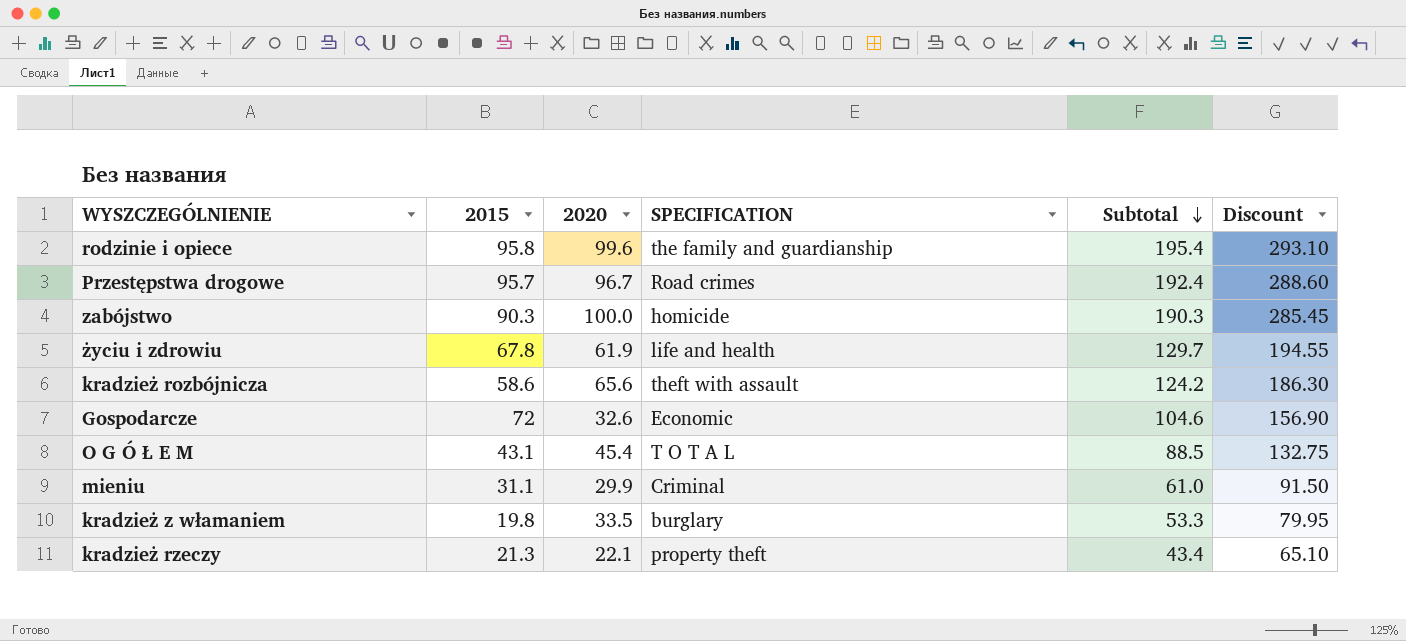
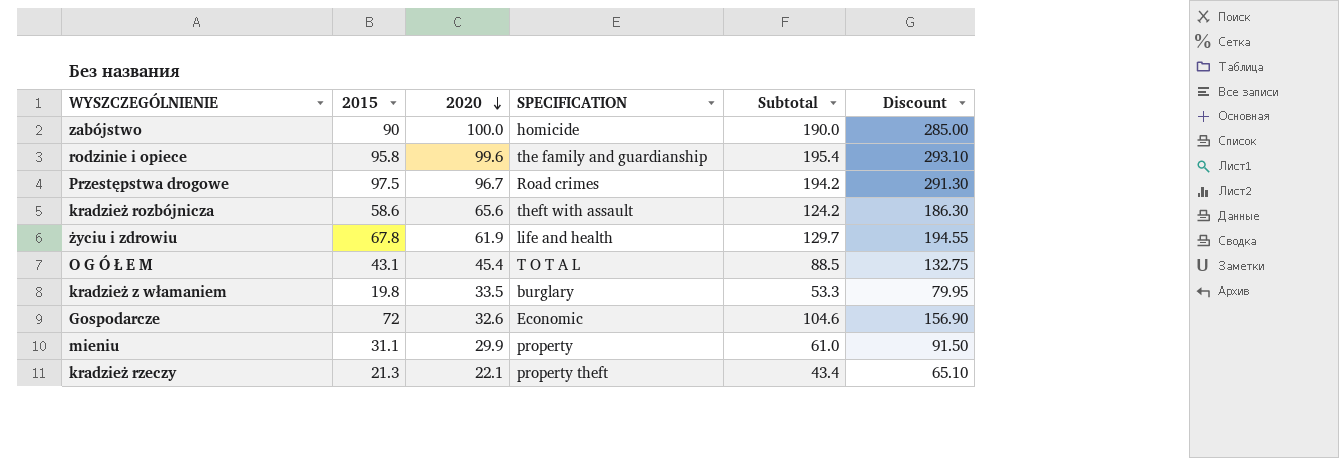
row order: Subtotal descending -> 2020 descending
zabójstwo | 2015: 90.3 -> 90
zabójstwo | Subtotal: 190.3 -> 190.0
zabójstwo | Discount: 285.45 -> 285.00
Przestępstwa drogowe | 2015: 95.7 -> 97.5
Przestępstwa drogowe | Subtotal: 192.4 -> 194.2
Przestępstwa drogowe | Discount: 288.60 -> 291.30
mieniu | SPECIFICATION: Criminal -> property

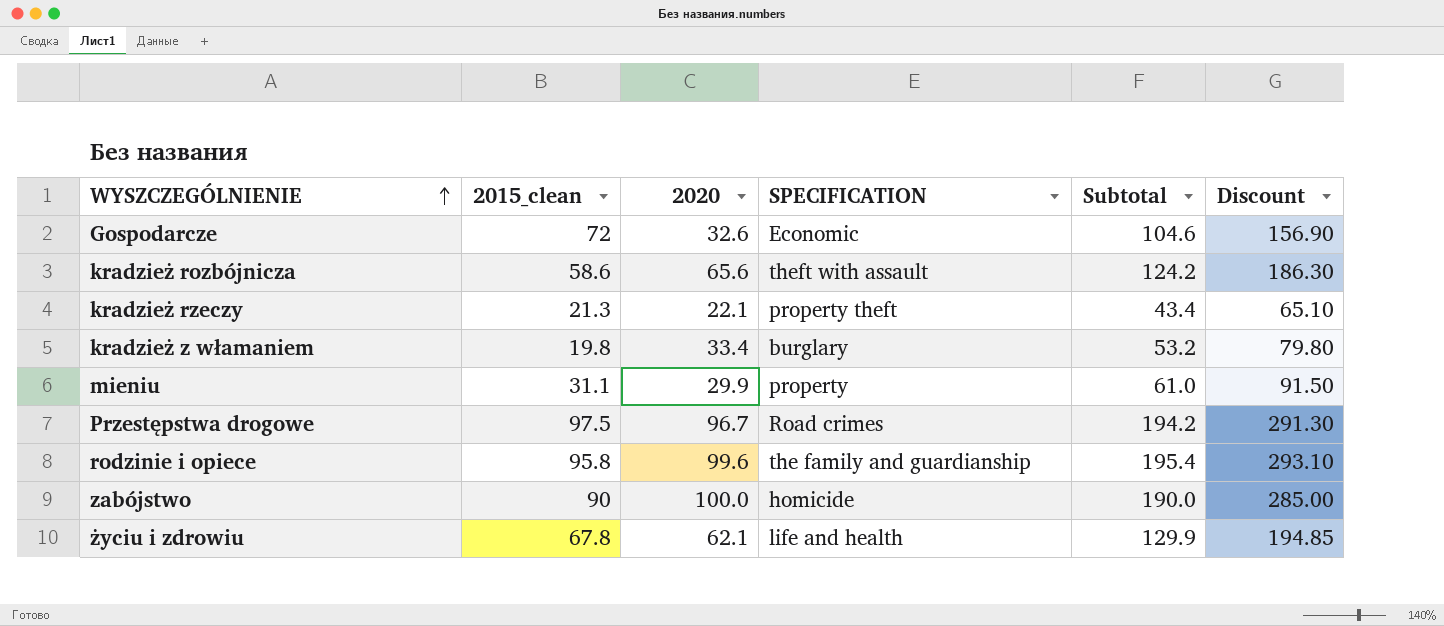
row order: 2020 descending -> WYSZCZEGÓLNIENIE ascending
column name: 2015 -> 2015_clean
row O G Ó Ł E M: 43.1 | 45.4 | T O T A L | 88.5 | 132.75 -> none
kradzież z włamaniem | 2020: 33.5 -> 33.4
kradzież z włamaniem | Subtotal: 53.3 -> 53.2
kradzież z włamaniem | Discount: 79.95 -> 79.80
życiu i zdrowiu | 2020: 61.9 -> 62.1
życiu i zdrowiu | Subtotal: 129.7 -> 129.9
życiu i zdrowiu | Discount: 194.55 -> 194.85

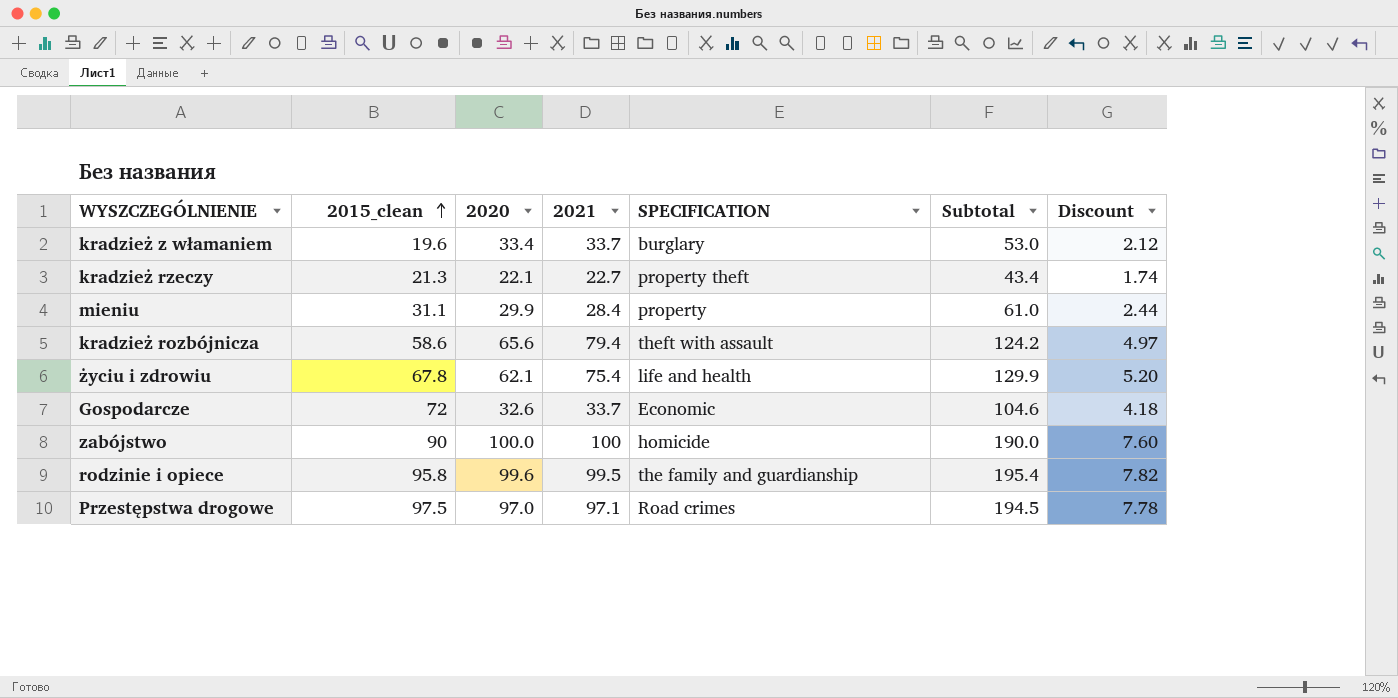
row order: WYSZCZEGÓLNIENIE ascending -> 2015_clean ascending
column 2021 | position: none -> 4
column Discount | formula: [Subtotal] * 1.5 -> [Subtotal] * 0.04
kradzież z włamaniem | 2015_clean: 19.8 -> 19.6
kradzież z włamaniem | Subtotal: 53.2 -> 53.0
Przestępstwa drogowe | 2020: 96.7 -> 97.0
Przestępstwa drogowe | Subtotal: 194.2 -> 194.5

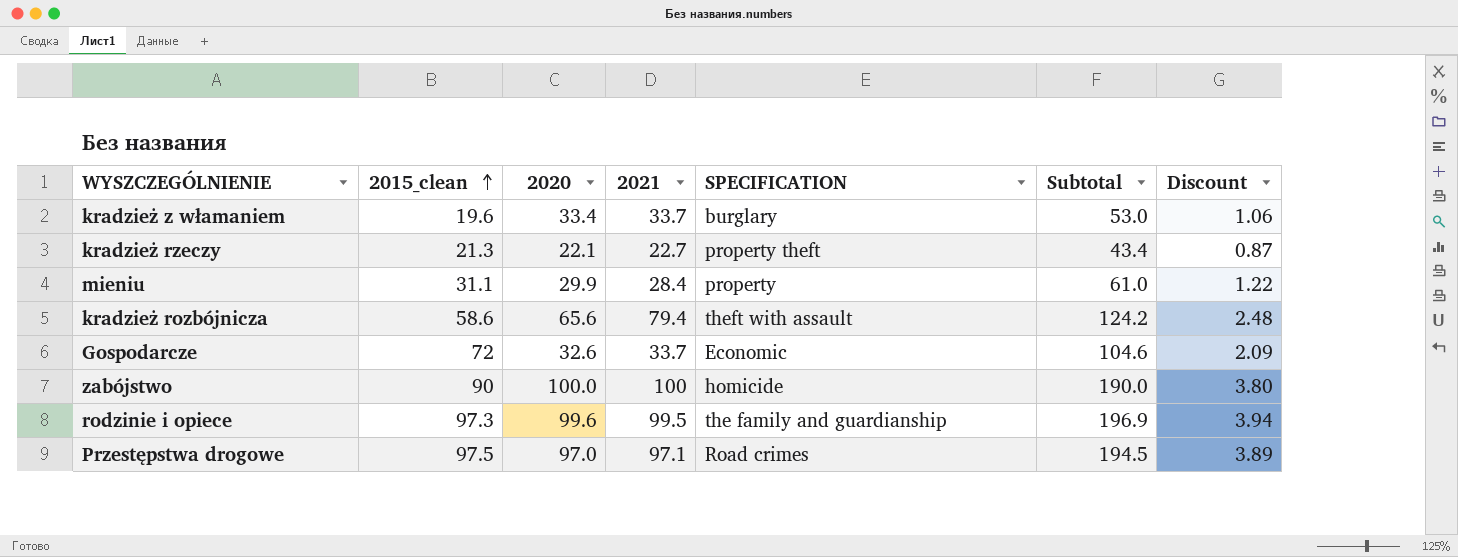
column Discount | formula: [Subtotal] * 0.04 -> [Subtotal] * 0.02
row życiu i zdrowiu: 67.8 | 62.1 | 75.4 | life and health | 129.9 | 5.20 -> none
rodzinie i opiece | 2015_clean: 95.8 -> 97.3
rodzinie i opiece | Subtotal: 195.4 -> 196.9

